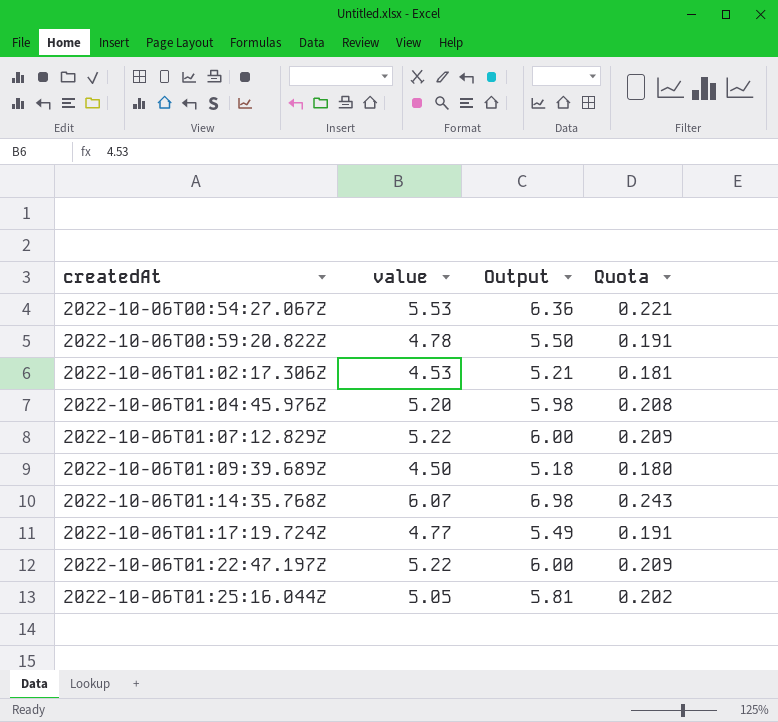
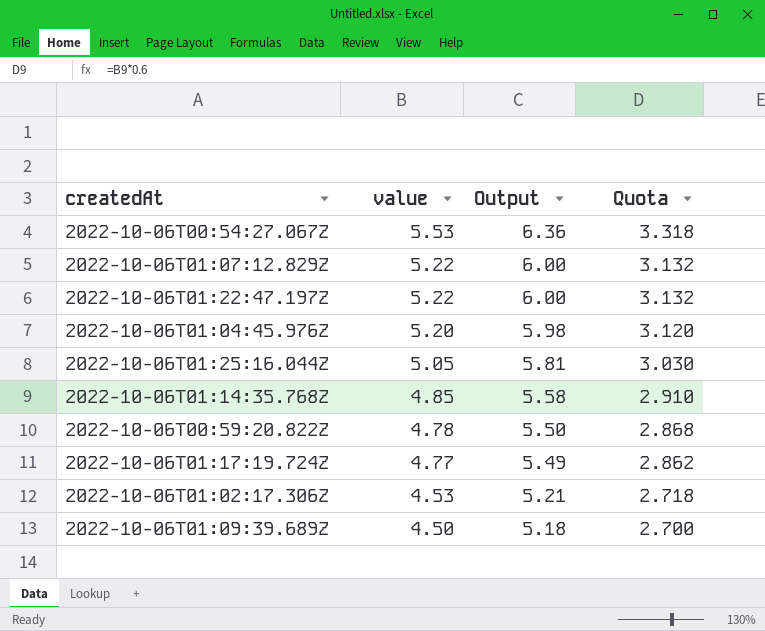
row order: createdAt ascending -> value descending
column Quota | formula: [value] * 0.04 -> [value] * 0.6
2022-10-06T01:14:35.768Z | value: 6.07 -> 4.85
2022-10-06T01:14:35.768Z | Output: 6.98 -> 5.58

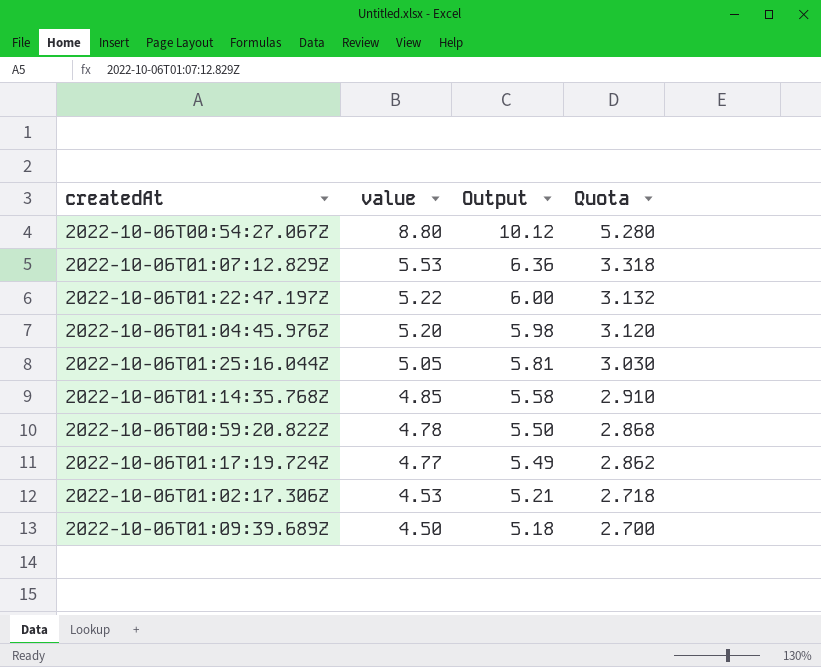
2022-10-06T00:54:27.067Z | value: 5.53 -> 8.80
2022-10-06T00:54:27.067Z | Output: 6.36 -> 10.12
2022-10-06T00:54:27.067Z | Quota: 3.318 -> 5.280
2022-10-06T01:07:12.829Z | value: 5.22 -> 5.53
2022-10-06T01:07:12.829Z | Output: 6.00 -> 6.36
2022-10-06T01:07:12.829Z | Quota: 3.132 -> 3.318

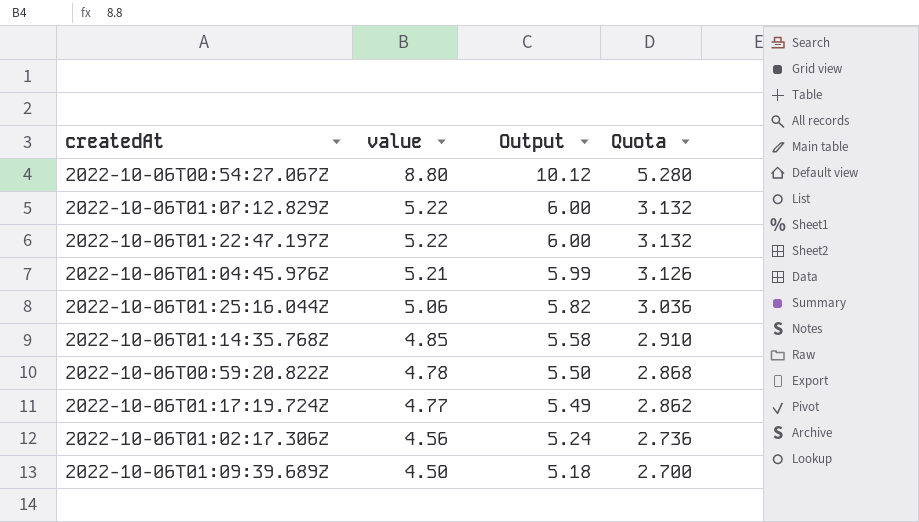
2022-10-06T01:07:12.829Z | value: 5.53 -> 5.22
2022-10-06T01:07:12.829Z | Output: 6.36 -> 6.00
2022-10-06T01:07:12.829Z | Quota: 3.318 -> 3.132
2022-10-06T01:04:45.976Z | value: 5.20 -> 5.21
2022-10-06T01:04:45.976Z | Output: 5.98 -> 5.99
2022-10-06T01:04:45.976Z | Quota: 3.120 -> 3.126
2022-10-06T01:25:16.044Z | value: 5.05 -> 5.06
2022-10-06T01:25:16.044Z | Output: 5.81 -> 5.82
2022-10-06T01:25:16.044Z | Quota: 3.030 -> 3.036
2022-10-06T01:02:17.306Z | value: 4.53 -> 4.56
2022-10-06T01:02:17.306Z | Output: 5.21 -> 5.24
2022-10-06T01:02:17.306Z | Quota: 2.718 -> 2.736

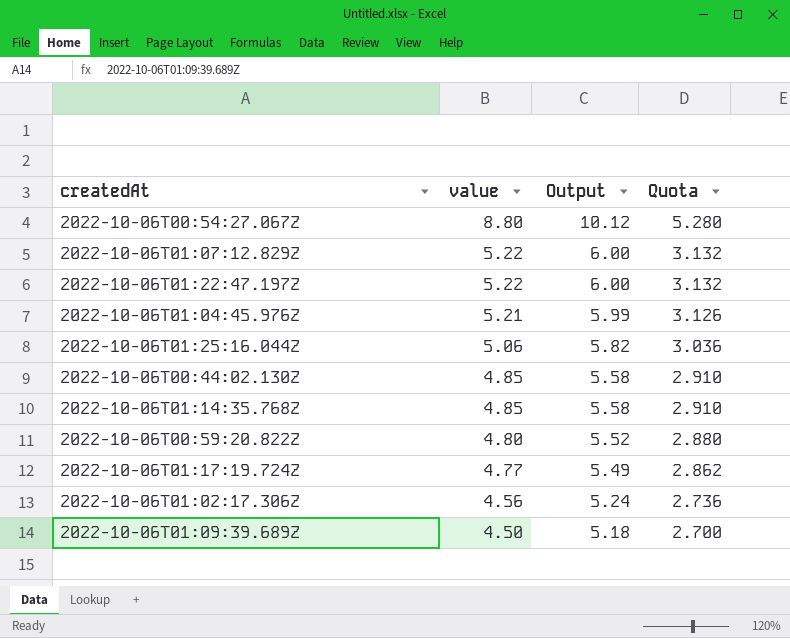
row 2022-10-06T00:44:02.130Z: none -> 4.85 | 5.58 | 2.910
2022-10-06T00:59:20.822Z | value: 4.78 -> 4.80
2022-10-06T00:59:20.822Z | Output: 5.50 -> 5.52
2022-10-06T00:59:20.822Z | Quota: 2.868 -> 2.880

